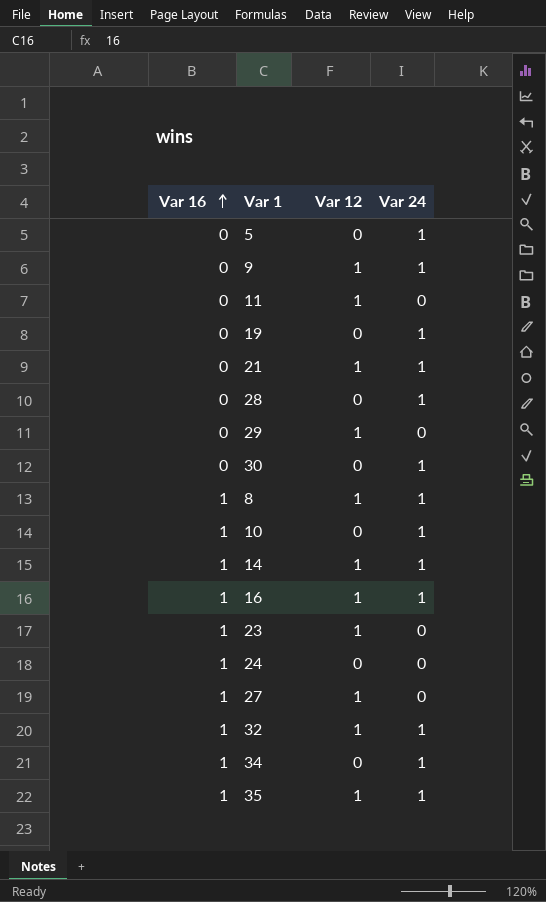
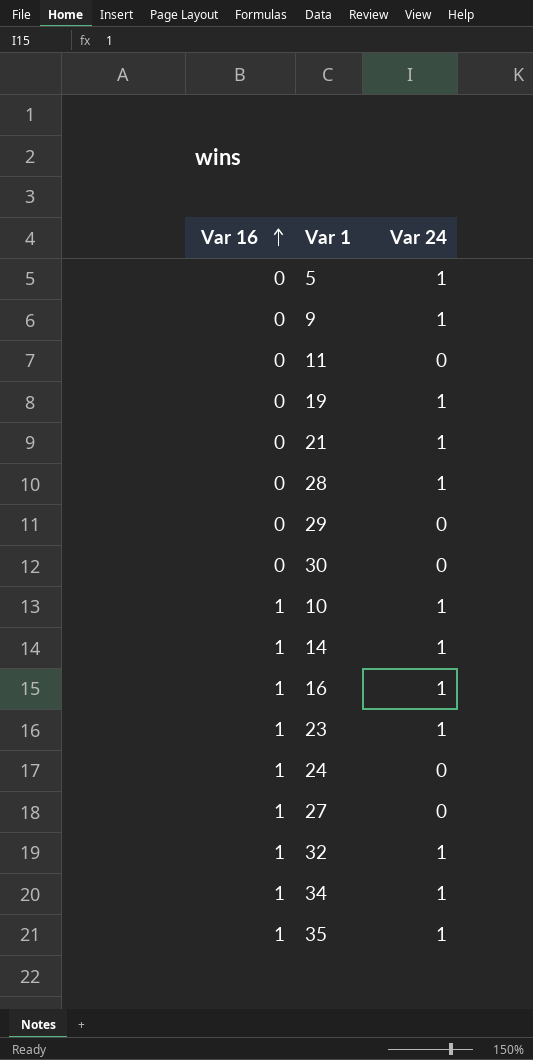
column Var 12 | position: 3 -> none
row 8: 1 | 1 | 1 -> none
30 | Var 24: 1 -> 0
23 | Var 24: 0 -> 1

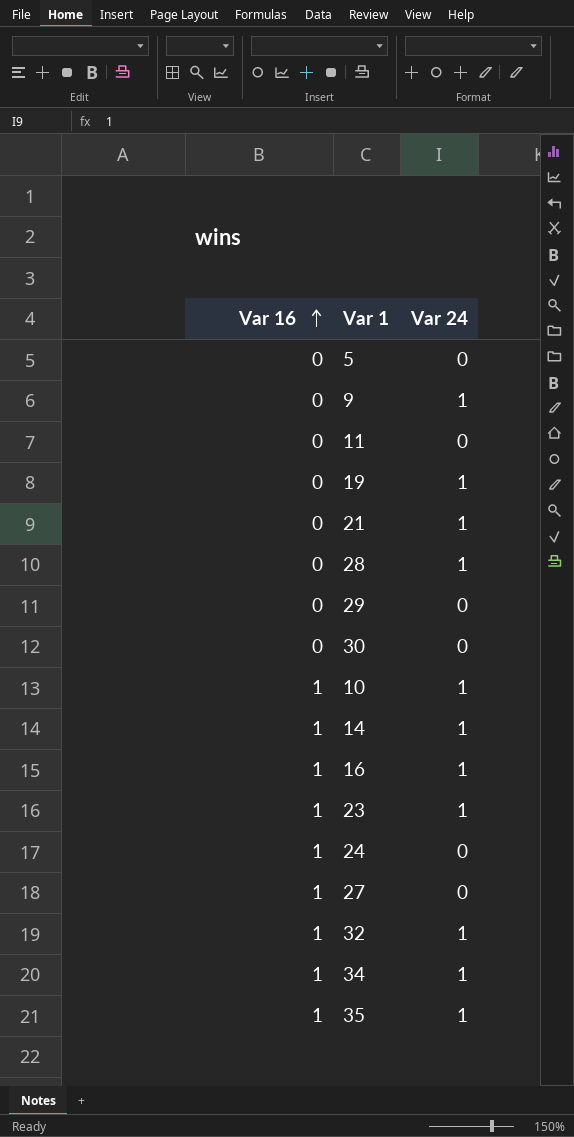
5 | Var 24: 1 -> 0

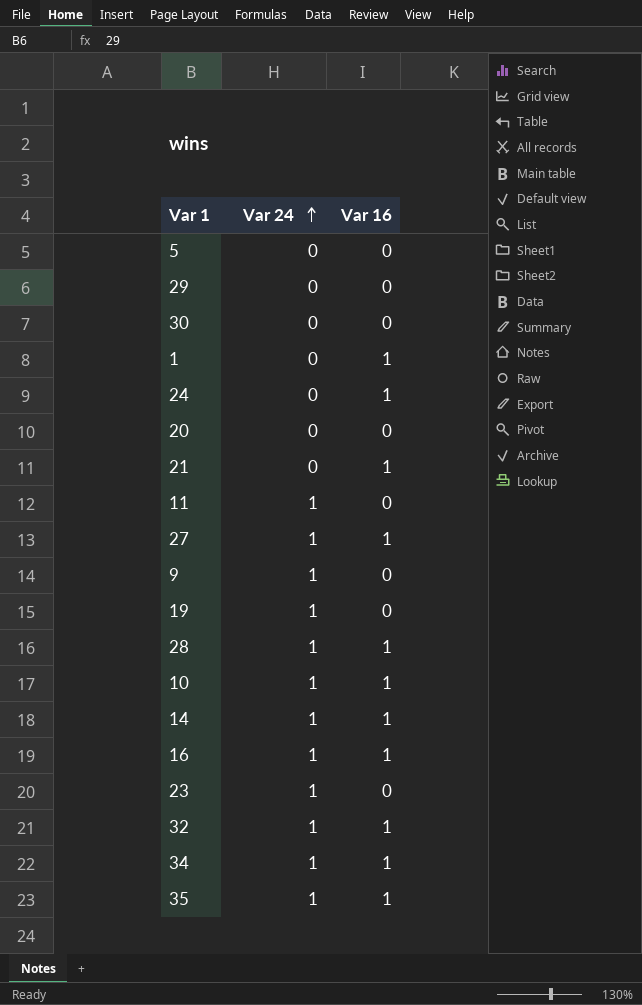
row order: Var 16 ascending -> Var 24 ascending
column Var 16 | position: 1 -> 3
row 1: none -> 0 | 1
row 20: none -> 0 | 0
21 | Var 24: 1 -> 0
21 | Var 16: 0 -> 1
11 | Var 24: 0 -> 1
27 | Var 24: 0 -> 1
28 | Var 16: 0 -> 1
23 | Var 16: 1 -> 0

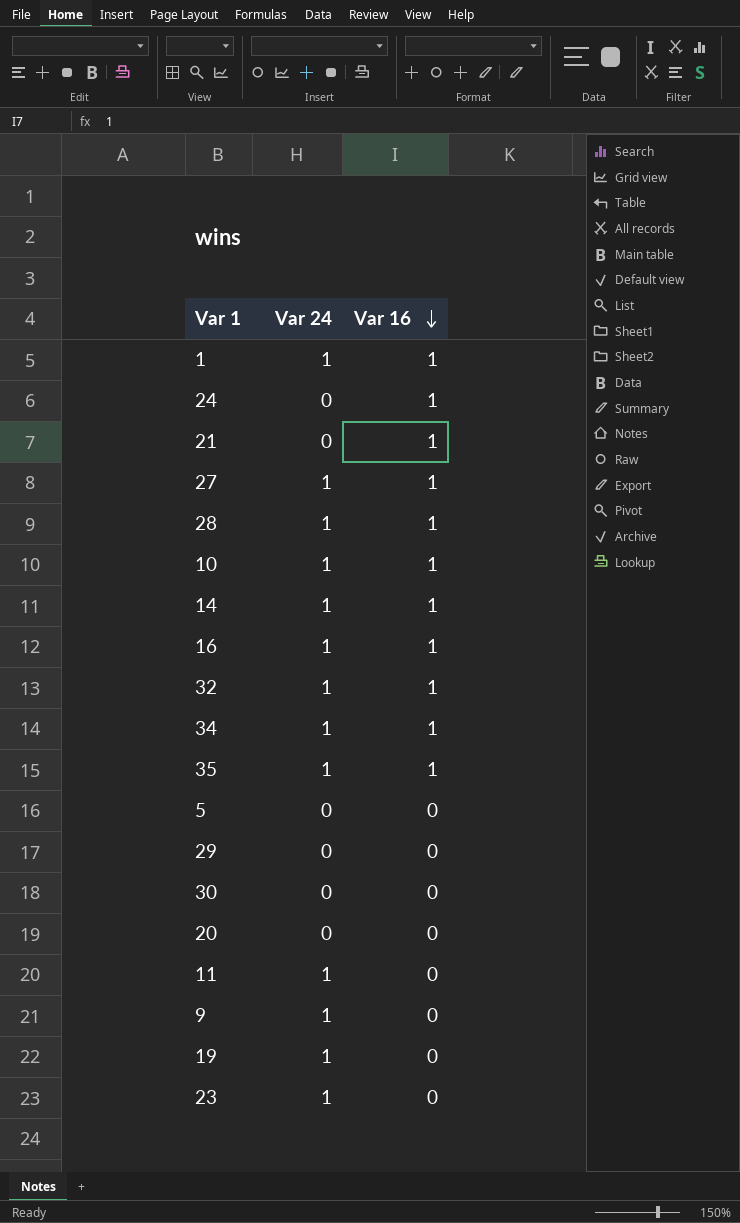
row order: Var 24 ascending -> Var 16 descending
1 | Var 24: 0 -> 1

